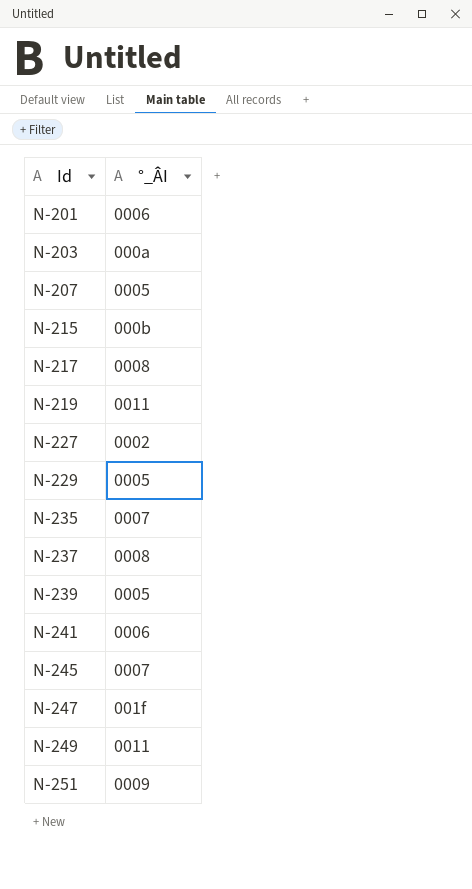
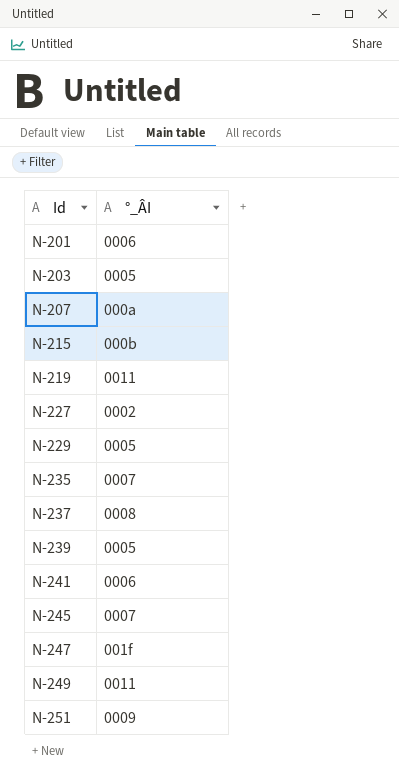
row N-217: 0008 -> none
N-203 | °_ÂI: 000a -> 0005
N-207 | °_ÂI: 0005 -> 000a

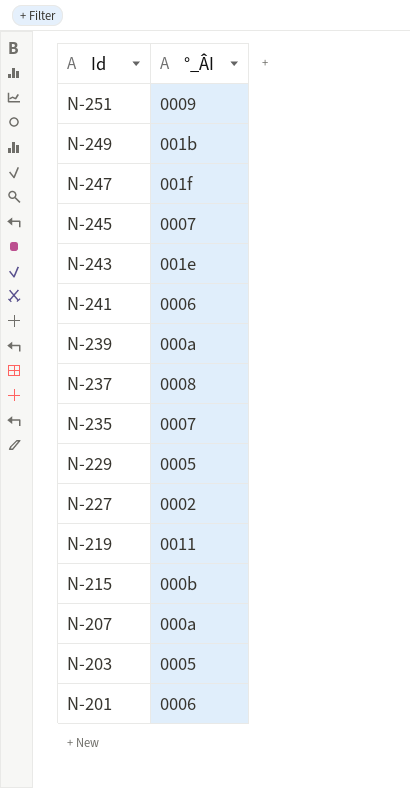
row order: Id ascending -> Id descending
N-249 | °_ÂI: 0011 -> 001b
row N-243: none -> 001e
N-239 | °_ÂI: 0005 -> 000a

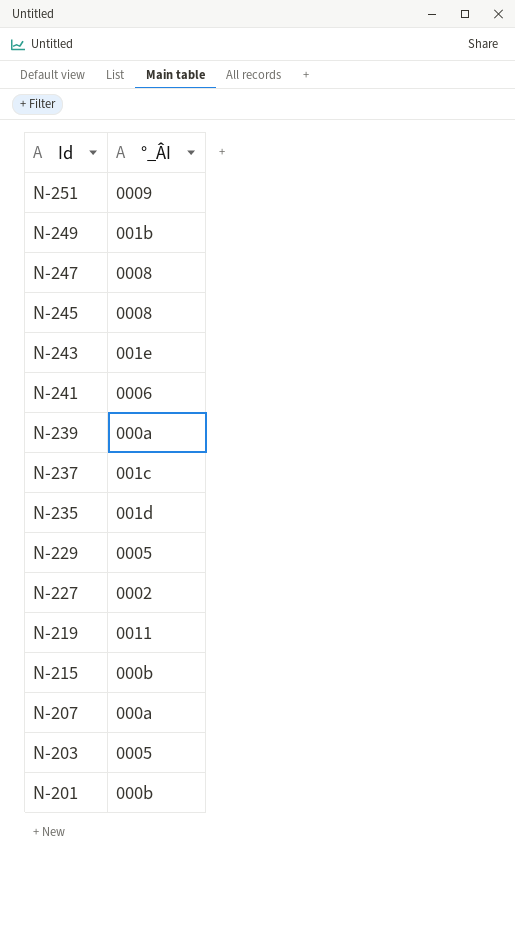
N-247 | °_ÂI: 001f -> 0008
N-245 | °_ÂI: 0007 -> 0008
N-237 | °_ÂI: 0008 -> 001c
N-235 | °_ÂI: 0007 -> 001d
N-201 | °_ÂI: 0006 -> 000b

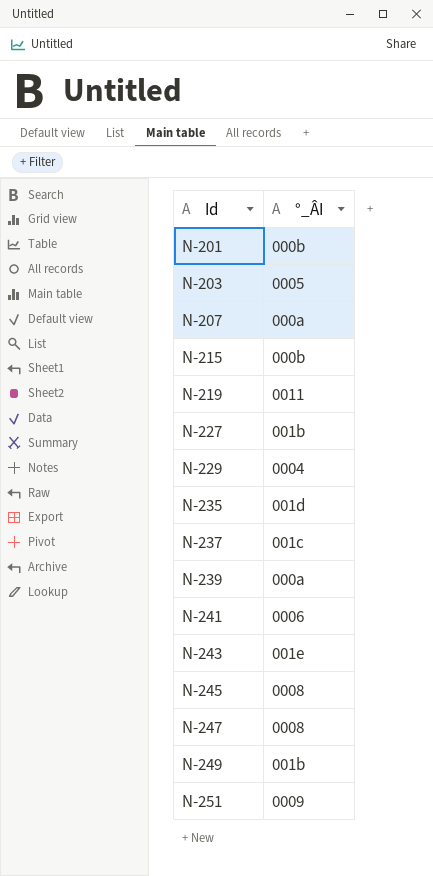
row order: Id descending -> Id ascending
N-227 | °_ÂI: 0002 -> 001b
N-229 | °_ÂI: 0005 -> 0004

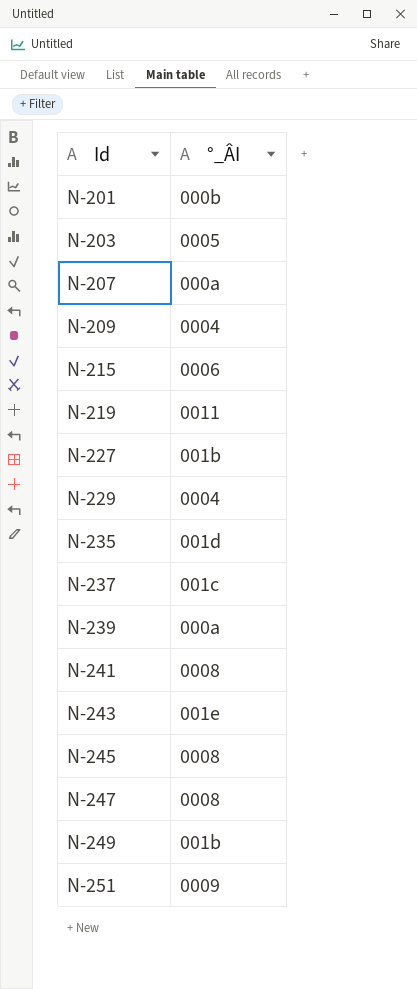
row N-209: none -> 0004
N-215 | °_ÂI: 000b -> 0006
N-241 | °_ÂI: 0006 -> 0008

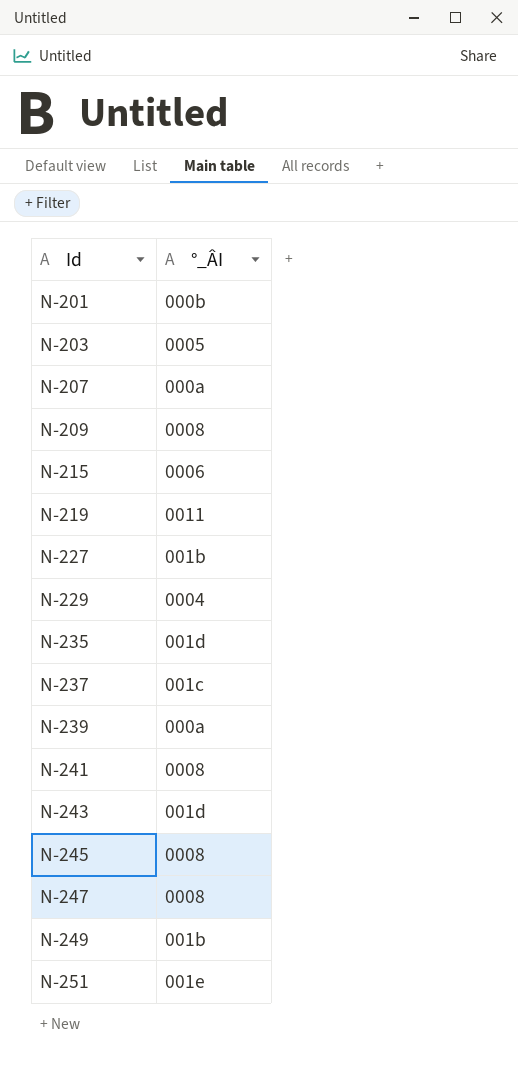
N-209 | °_ÂI: 0004 -> 0008
N-243 | °_ÂI: 001e -> 001d
N-251 | °_ÂI: 0009 -> 001e

